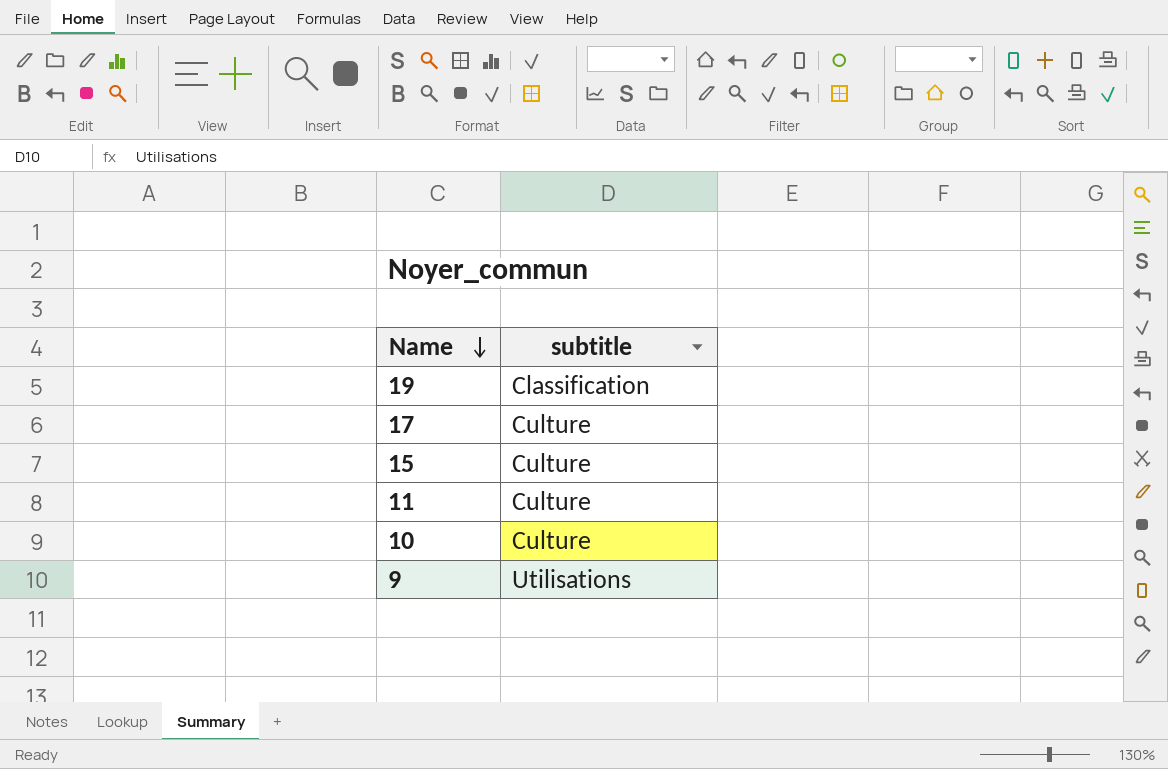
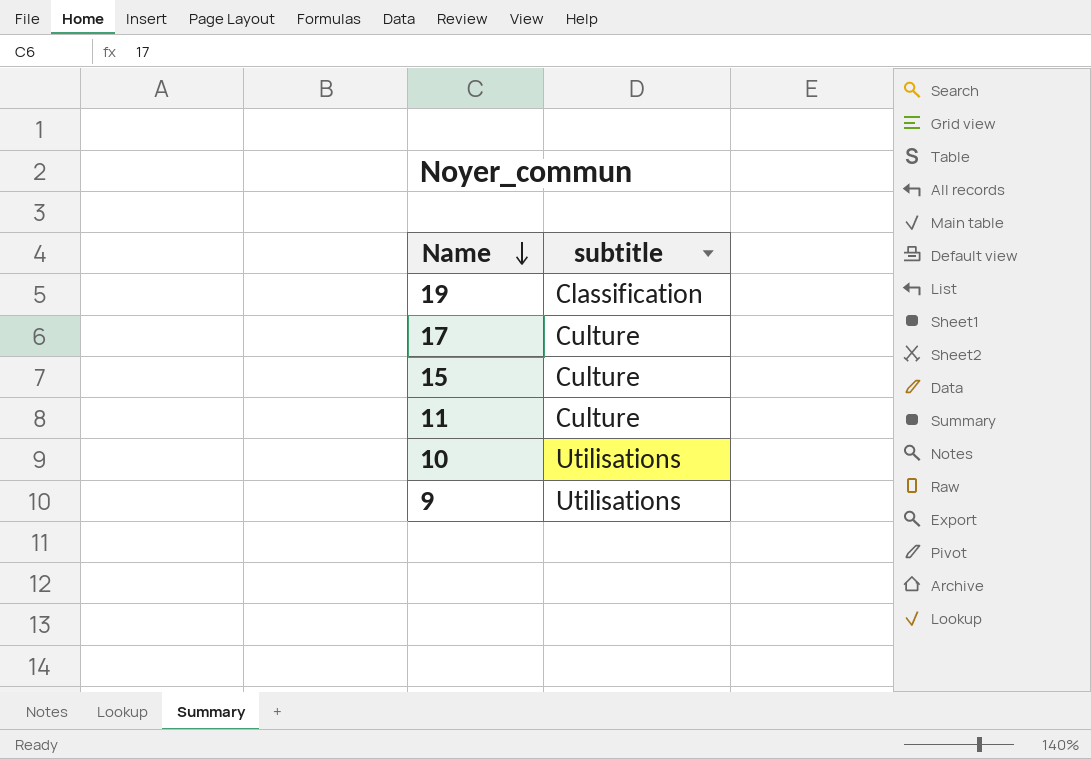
10 | subtitle: Culture -> Utilisations

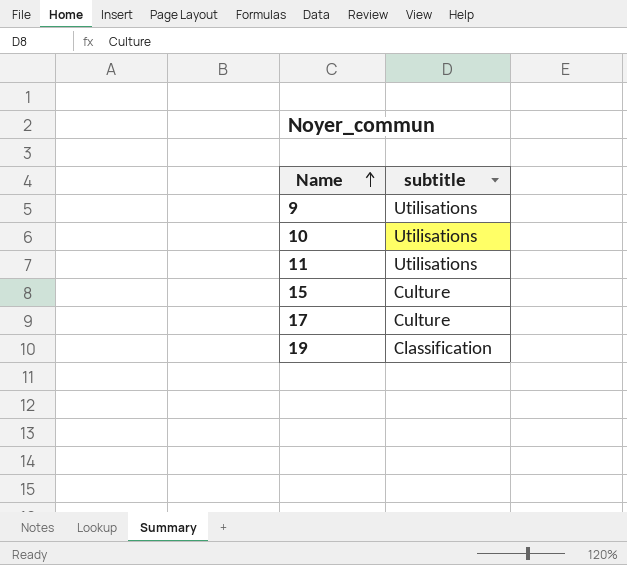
row order: Name descending -> Name ascending
11 | subtitle: Culture -> Utilisations

